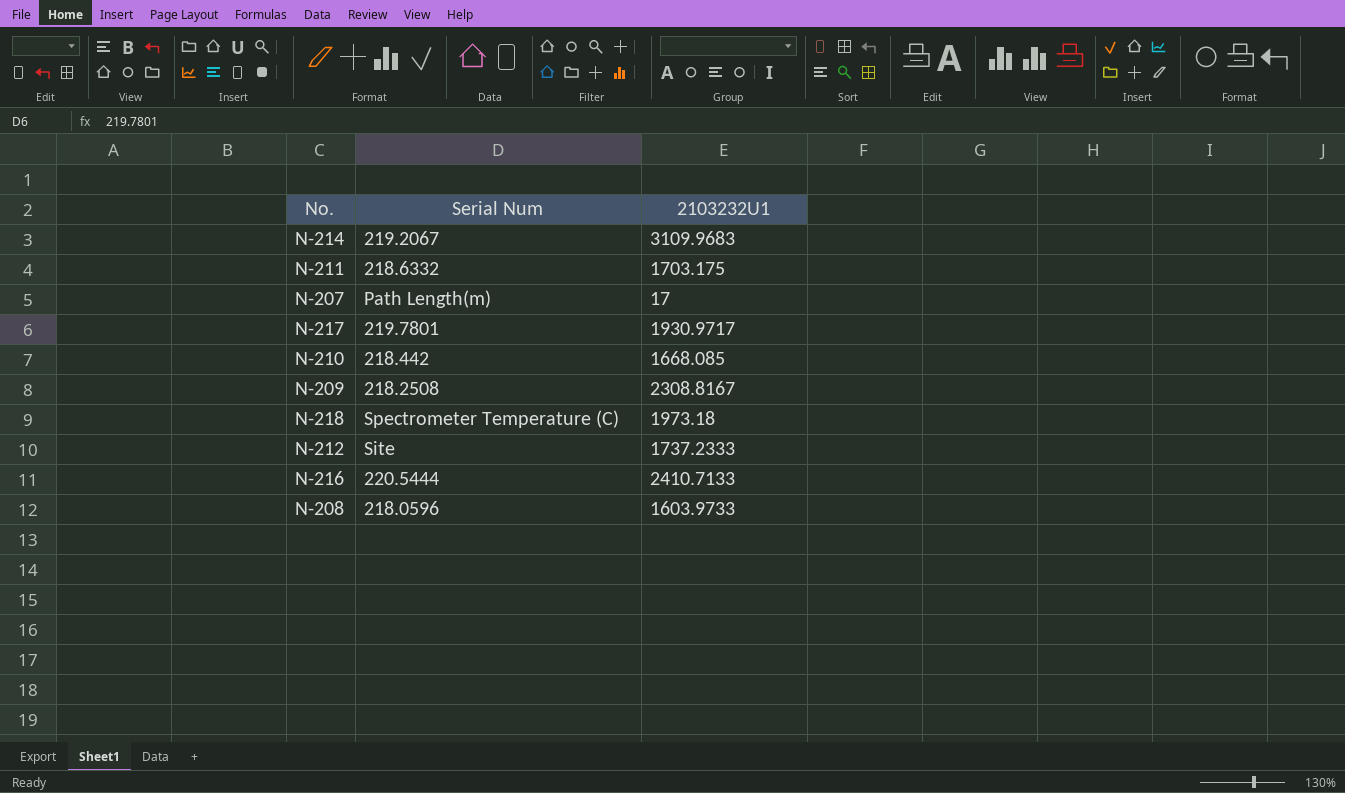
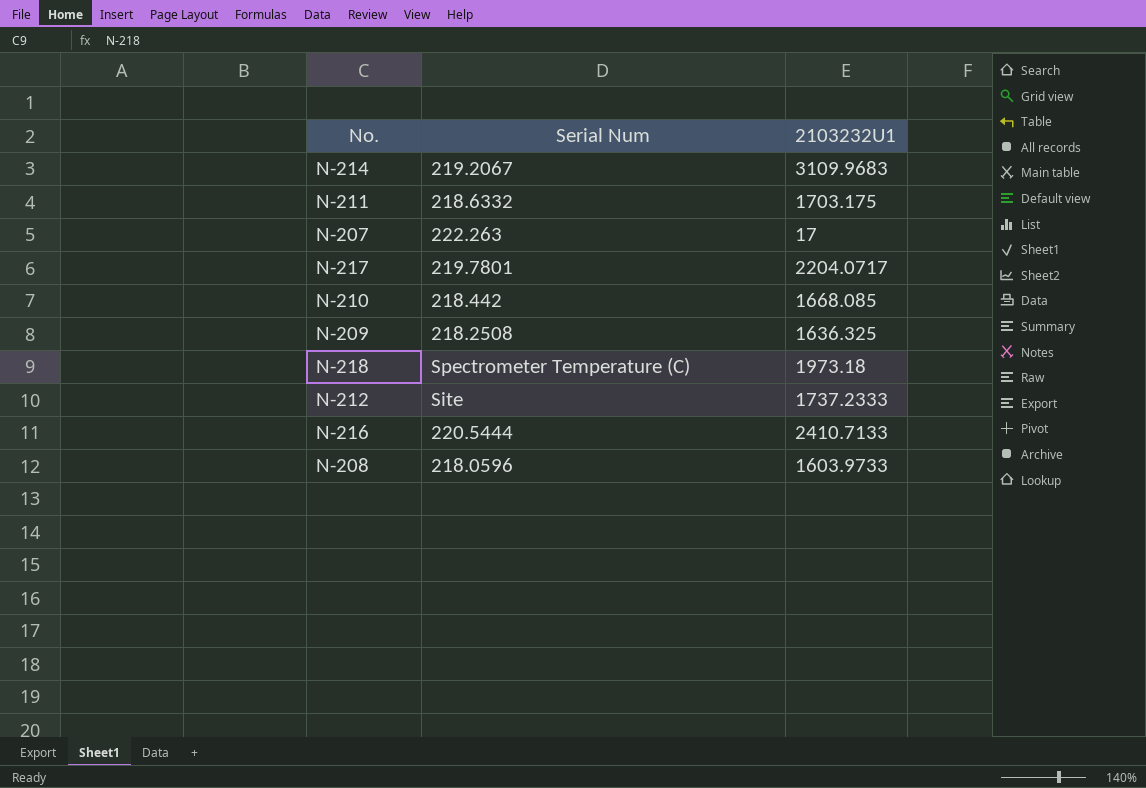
N-207 | Serial Num: Path Length(m) -> 222.263
N-217 | 2103232U1: 1930.9717 -> 2204.0717
N-209 | 2103232U1: 2308.8167 -> 1636.325

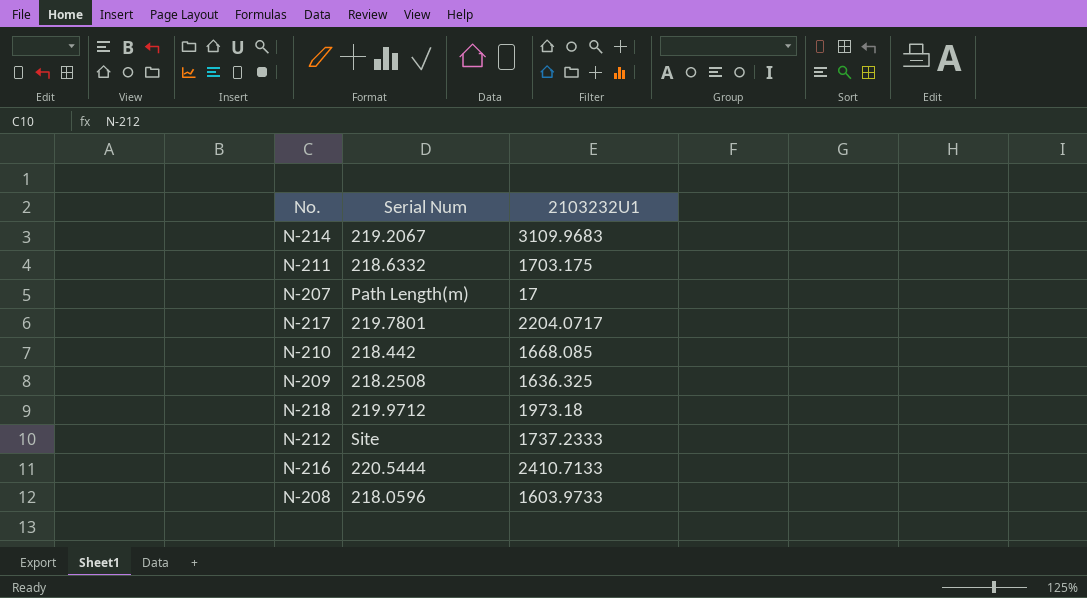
N-207 | Serial Num: 222.263 -> Path Length(m)
N-218 | Serial Num: Spectrometer Temperature (C) -> 219.9712

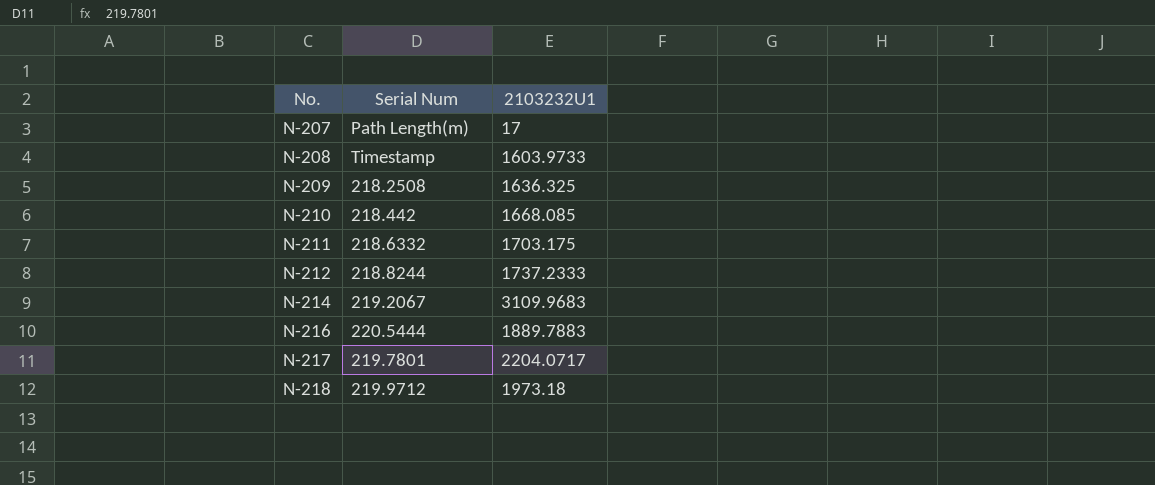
row order: none -> No. ascending
N-208 | Serial Num: 218.0596 -> Timestamp
N-212 | Serial Num: Site -> 218.8244
N-216 | 2103232U1: 2410.7133 -> 1889.7883

